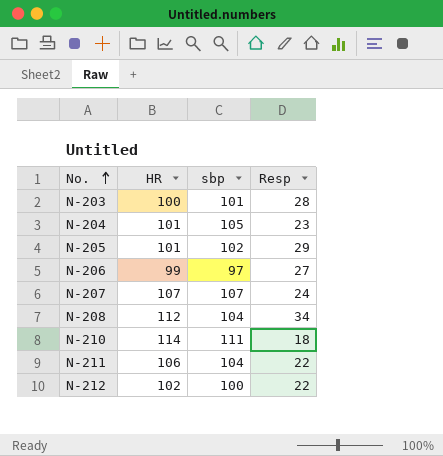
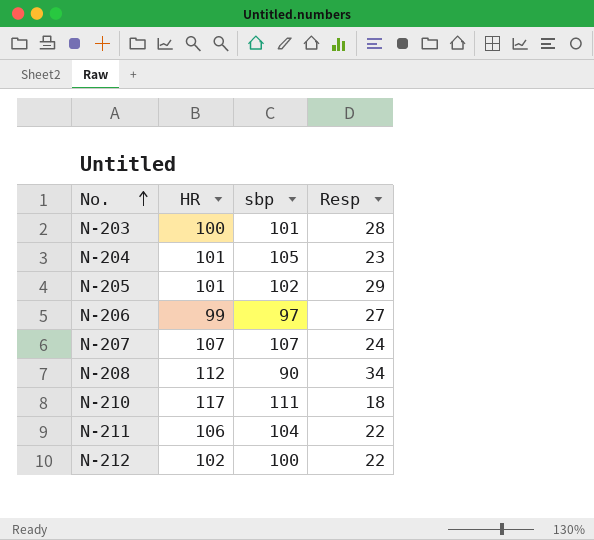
N-208 | sbp: 104 -> 90
N-210 | HR: 114 -> 117

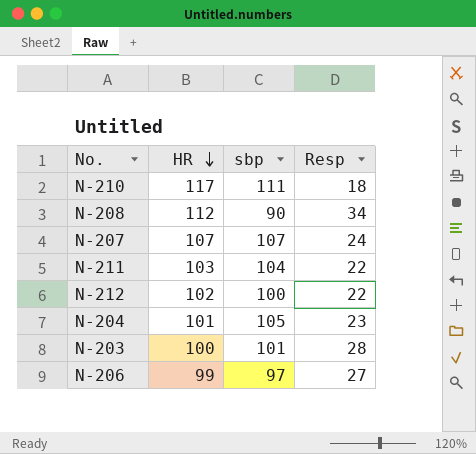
row order: No. ascending -> HR descending
row N-205: 101 | 102 | 29 -> none
N-211 | HR: 106 -> 103

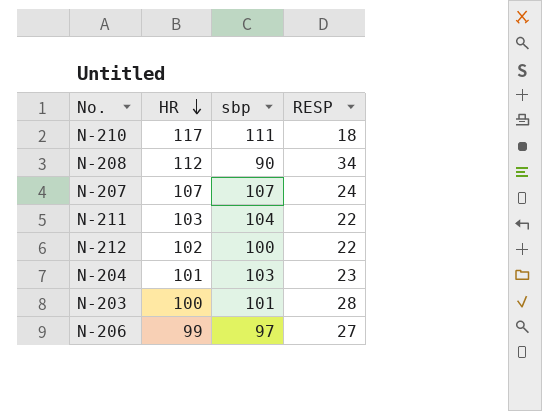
column name: Resp -> RESP
N-204 | sbp: 105 -> 103

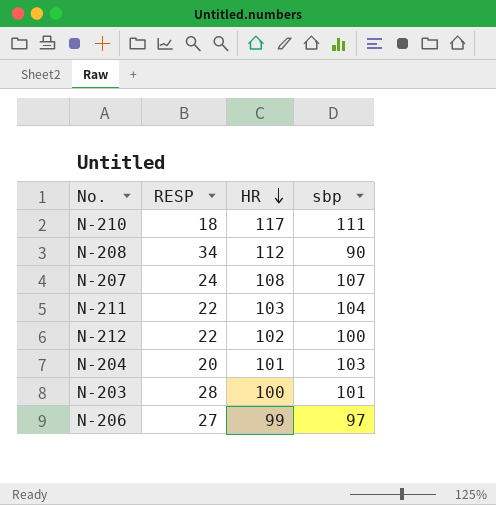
column RESP | position: 4 -> 2
N-207 | HR: 107 -> 108
N-204 | RESP: 23 -> 20

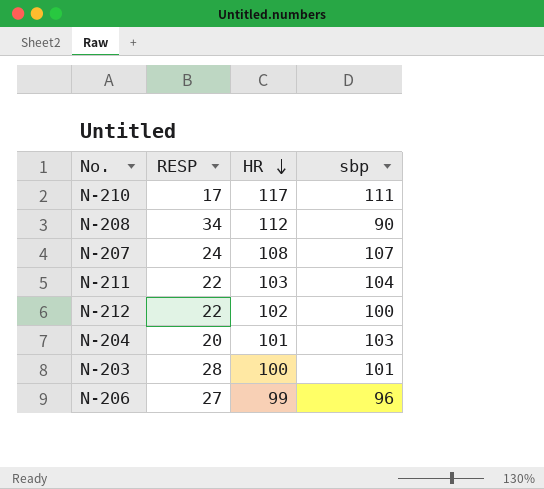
N-210 | RESP: 18 -> 17
N-206 | sbp: 97 -> 96

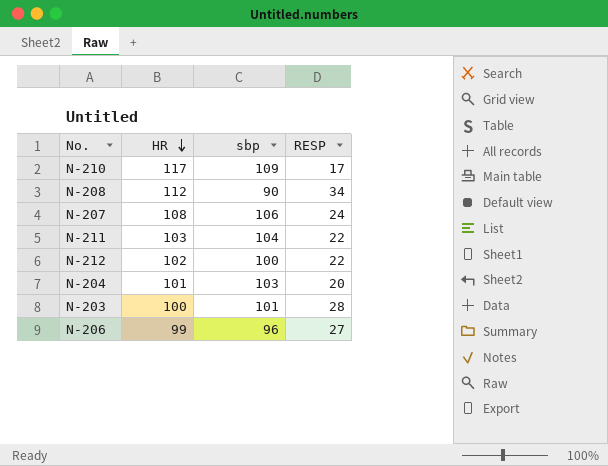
column RESP | position: 2 -> 4
N-210 | sbp: 111 -> 109
N-207 | sbp: 107 -> 106

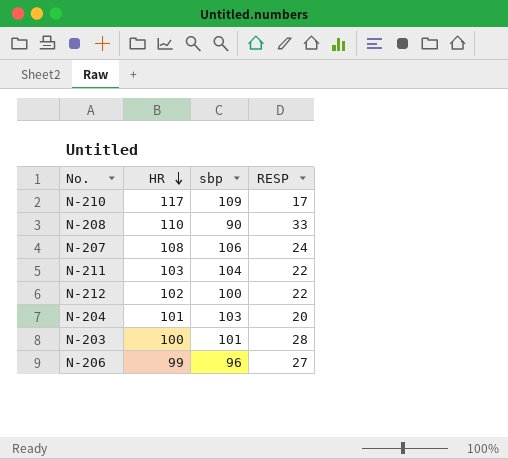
N-208 | HR: 112 -> 110
N-208 | RESP: 34 -> 33

